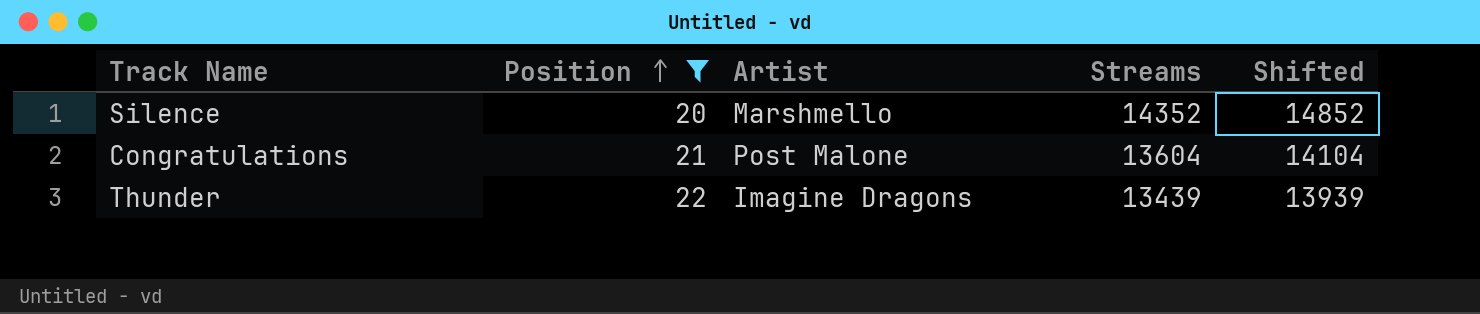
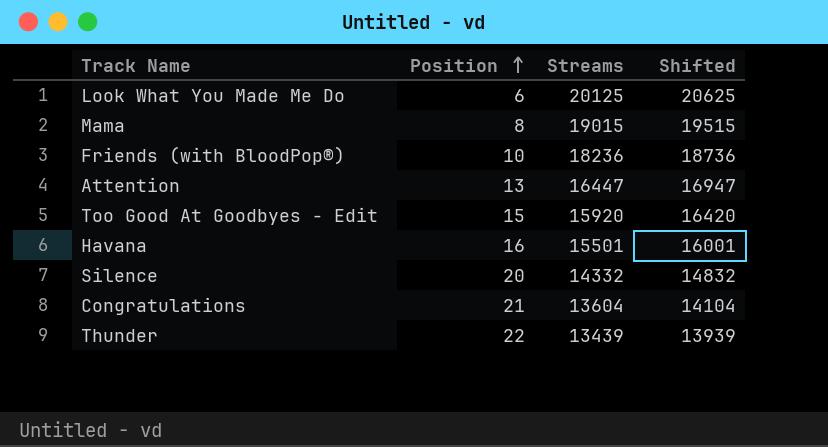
filter: Position >= 20 -> none
column Artist | position: 3 -> none
Silence | Streams: 14352 -> 14332
Silence | Shifted: 14852 -> 14832

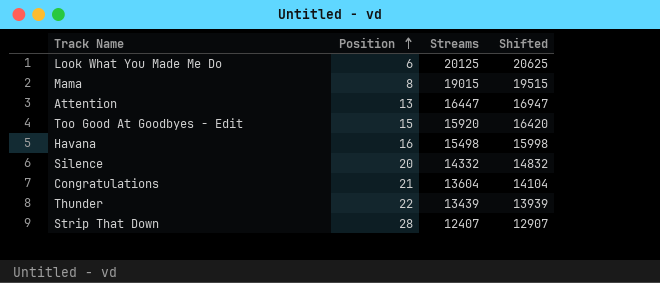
row Friends (with BloodPop®): 10 | 18236 | 18736 -> none
Havana | Streams: 15501 -> 15498
Havana | Shifted: 16001 -> 15998
row Strip That Down: none -> 28 | 12407 | 12907

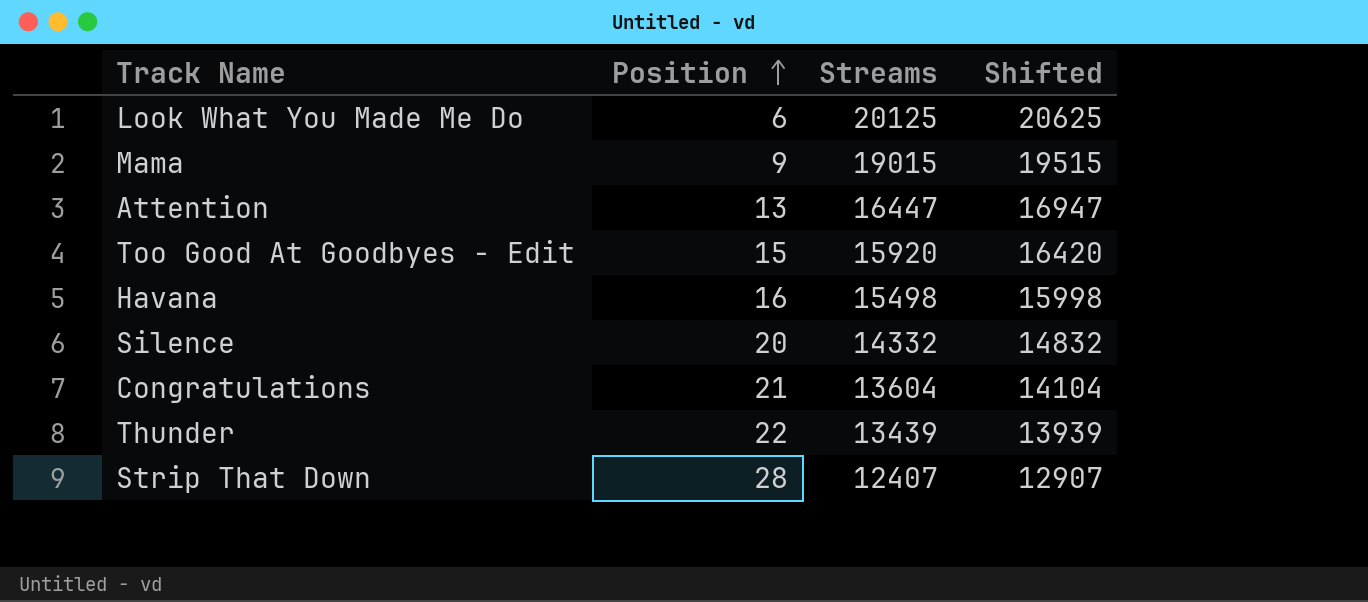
Mama | Position: 8 -> 9

